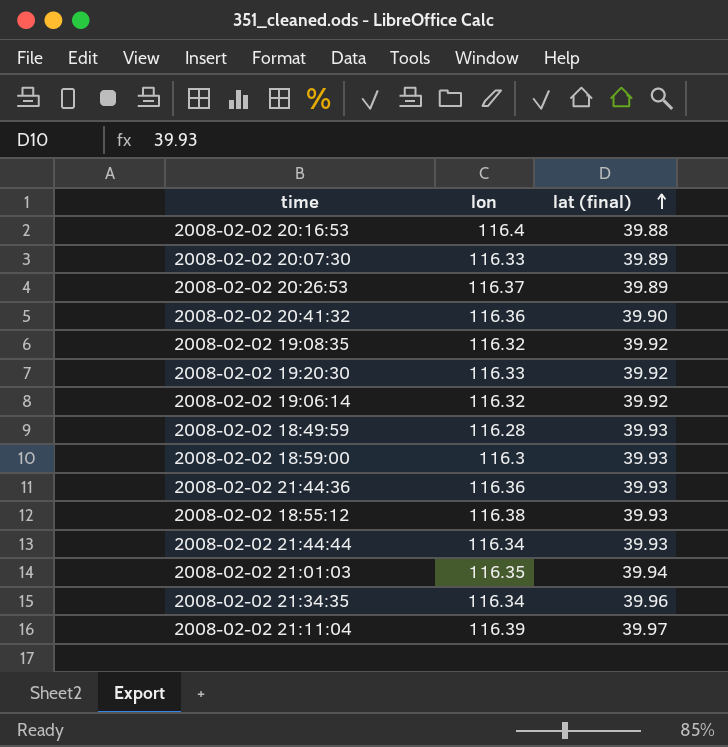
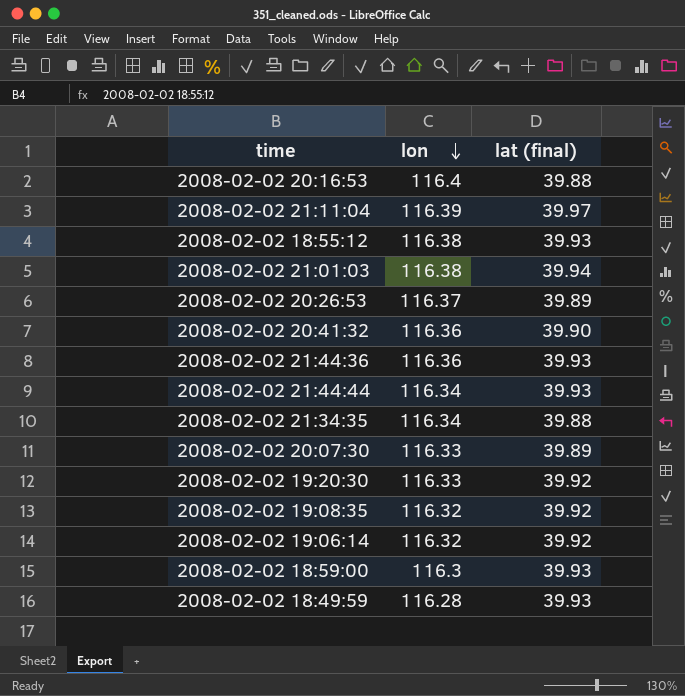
row order: lat (final) ascending -> lon descending
2008-02-02 21:01:03 | lon: 116.35 -> 116.38
2008-02-02 21:34:35 | lat (final): 39.96 -> 39.88

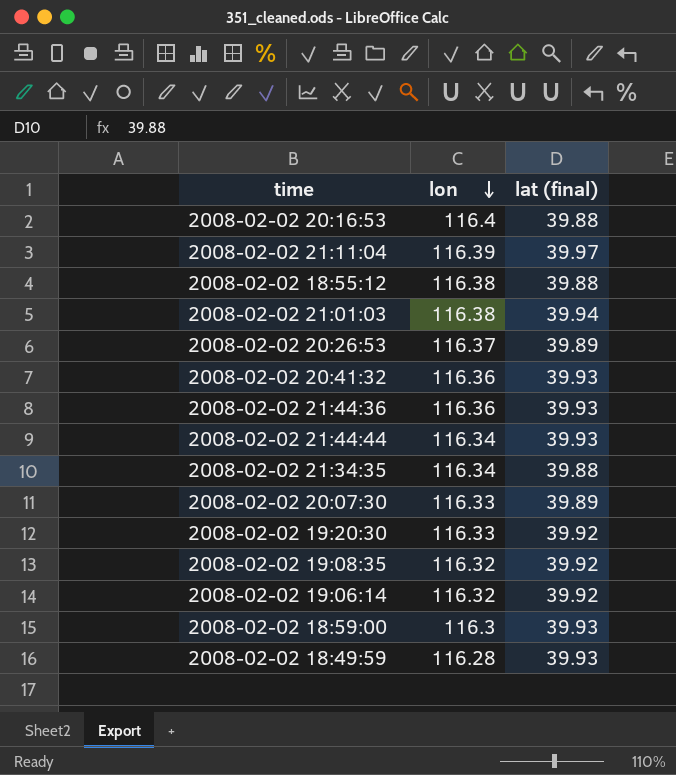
2008-02-02 18:55:12 | lat (final): 39.93 -> 39.88
2008-02-02 20:41:32 | lat (final): 39.90 -> 39.93

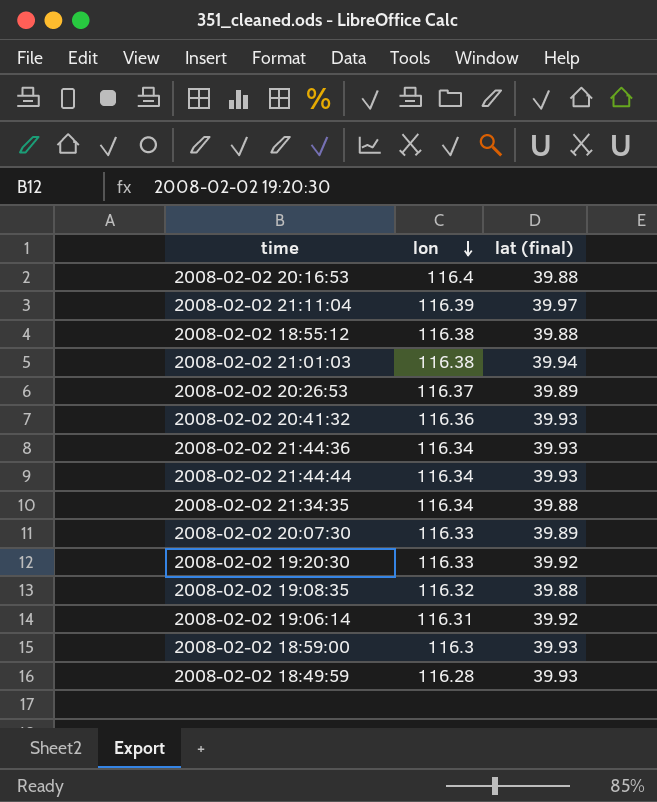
2008-02-02 21:44:36 | lon: 116.36 -> 116.34
2008-02-02 19:08:35 | lat (final): 39.92 -> 39.88
2008-02-02 19:06:14 | lon: 116.32 -> 116.31

